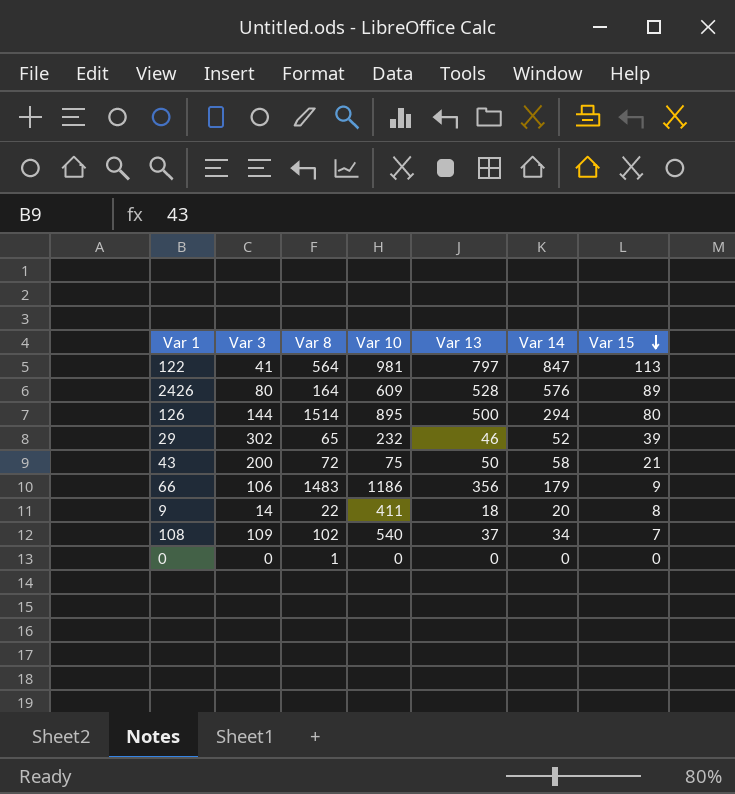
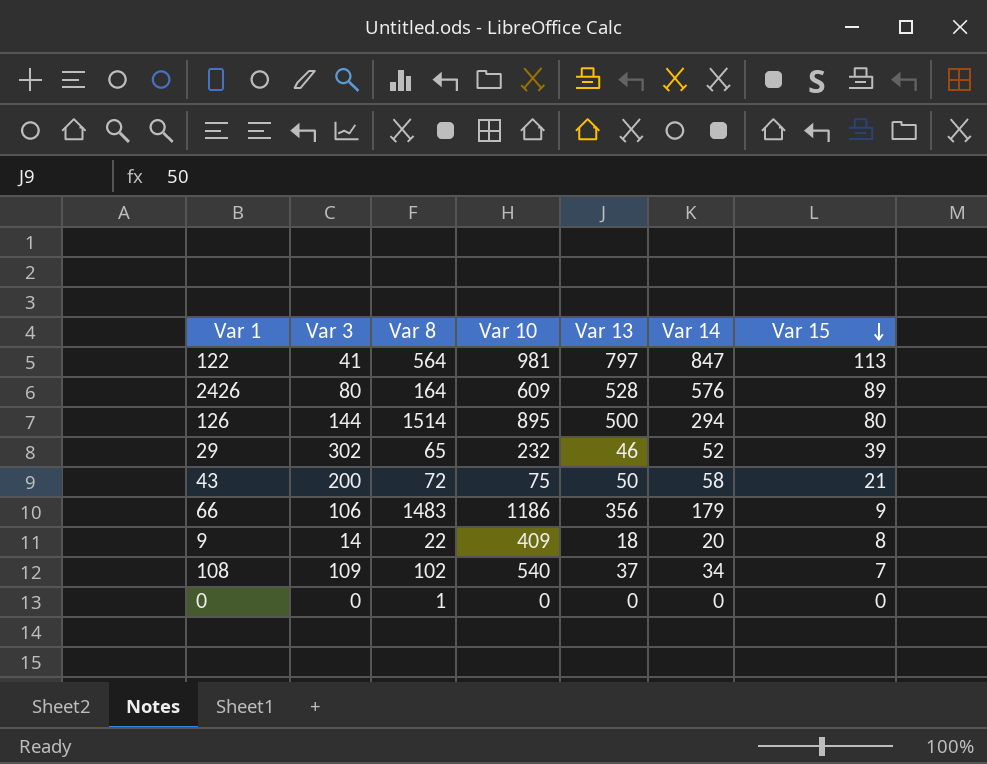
9 | Var 10: 411 -> 409

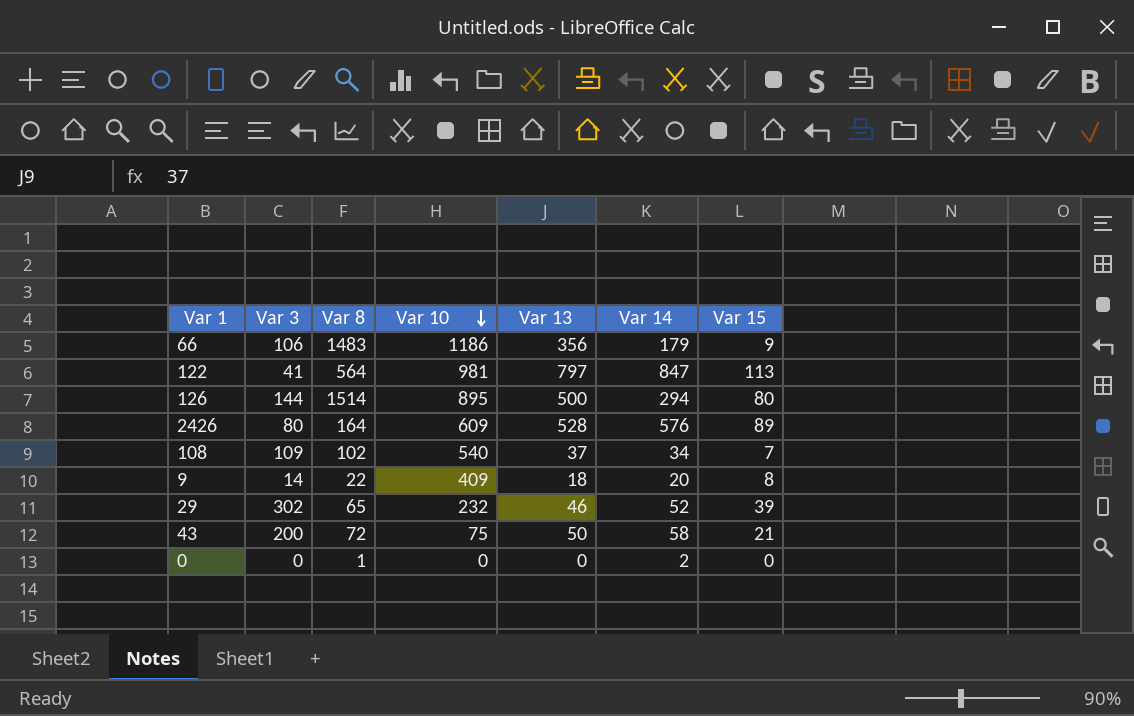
row order: Var 15 descending -> Var 10 descending
0 | Var 14: 0 -> 2

